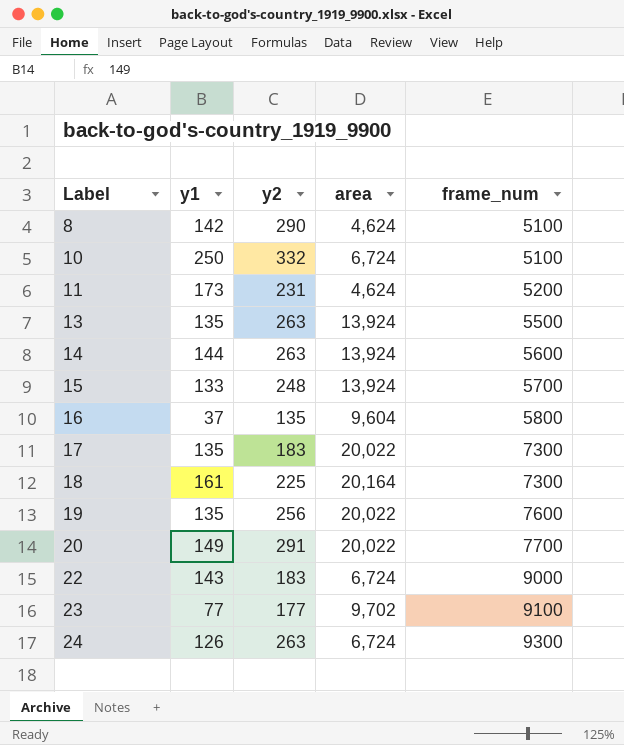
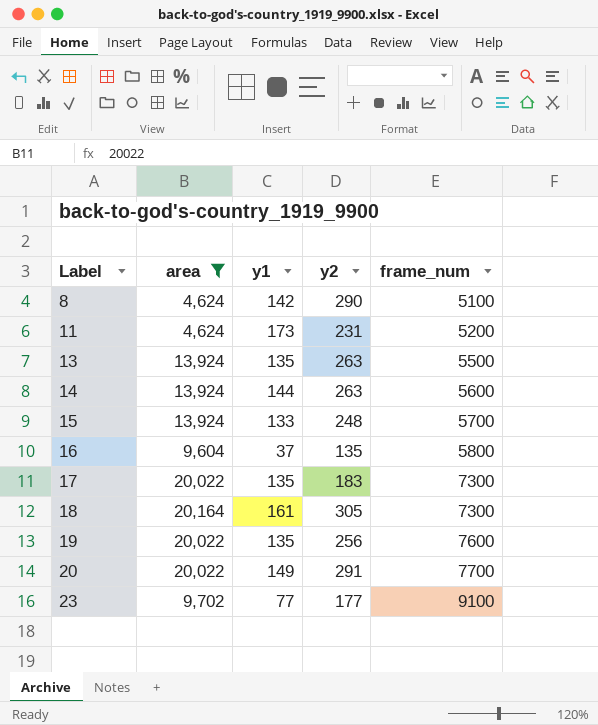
filter: none -> area != 6,724
column area | position: 4 -> 2
18 | y2: 225 -> 305

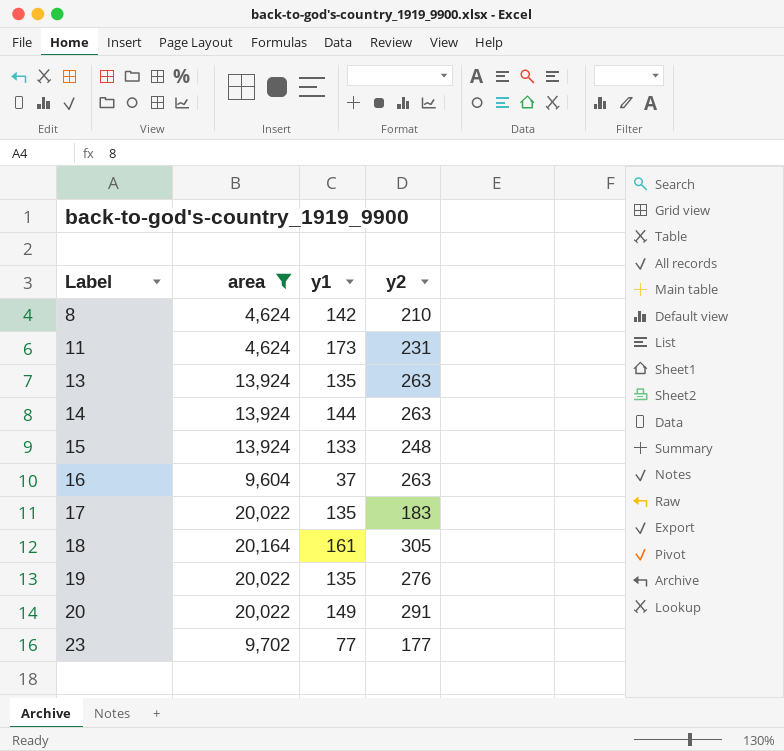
column frame_num | position: 5 -> none
8 | y2: 290 -> 210
16 | y2: 135 -> 263
19 | y2: 256 -> 276

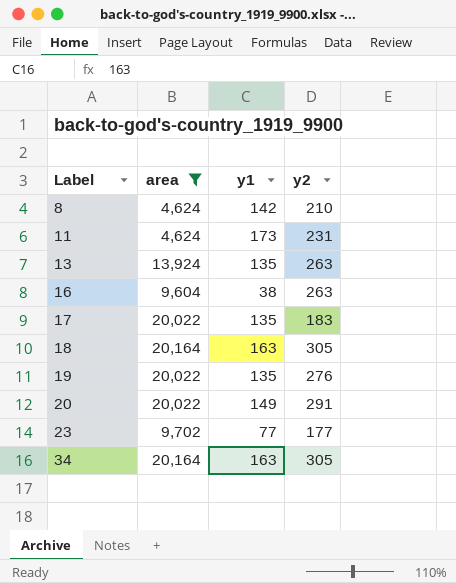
row 14: 13,924 | 144 | 263 -> none
row 15: 13,924 | 133 | 248 -> none
16 | y1: 37 -> 38
18 | y1: 161 -> 163
row 34: none -> 20,164 | 163 | 305

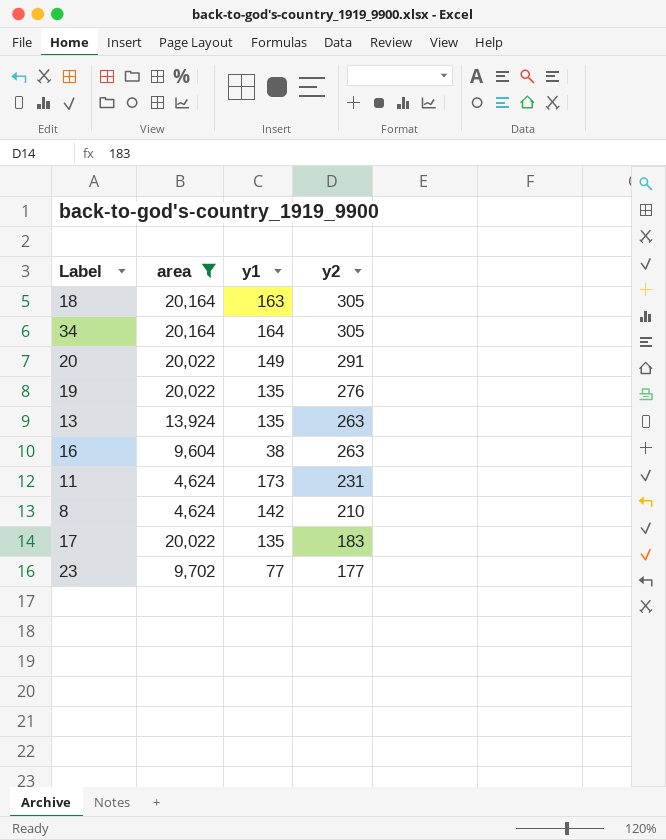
row order: Label ascending -> y2 descending
34 | y1: 163 -> 164

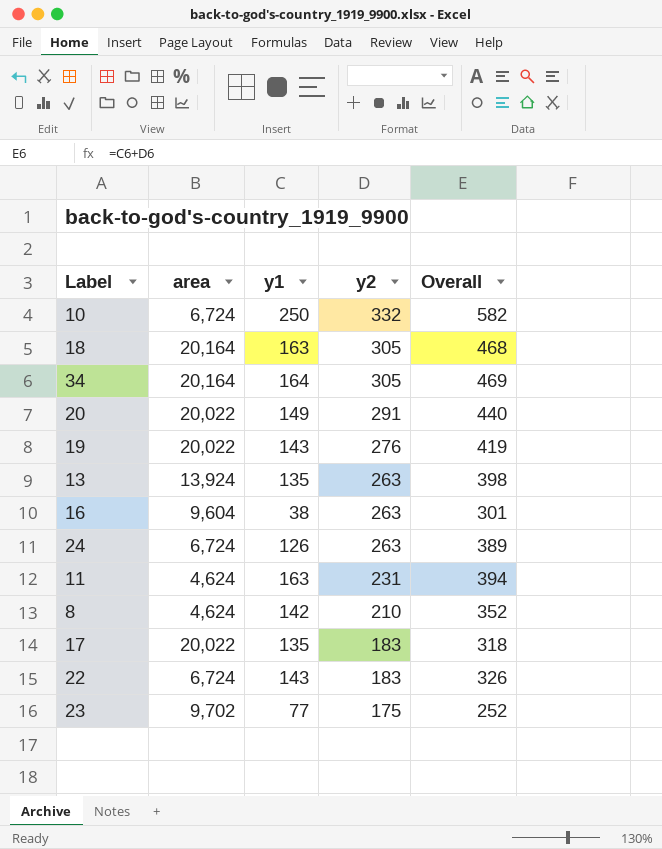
filter: area != 6,724 -> none
column Overall | formula: none -> [y1] + [y2]
19 | y1: 135 -> 143
11 | y1: 173 -> 163
23 | y2: 177 -> 175

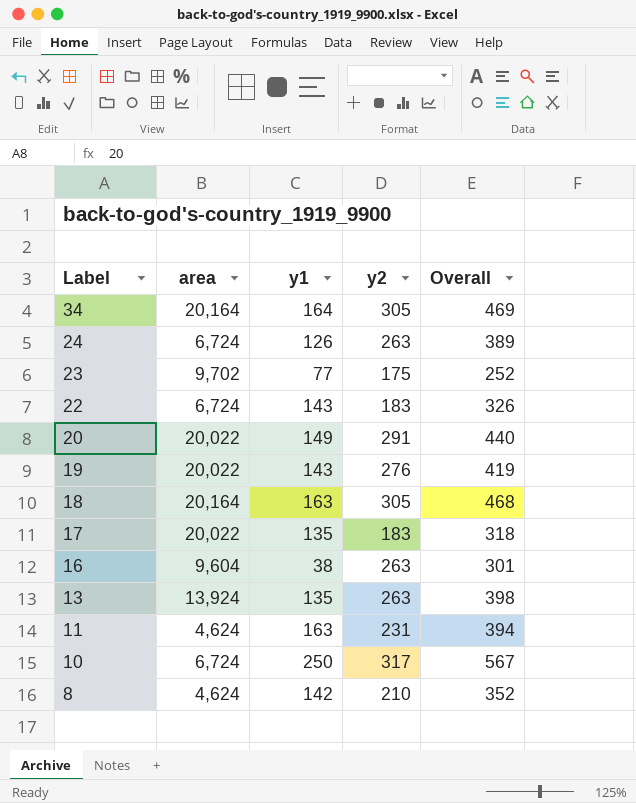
row order: y2 descending -> Label descending
10 | y2: 332 -> 317
10 | Overall: 582 -> 567

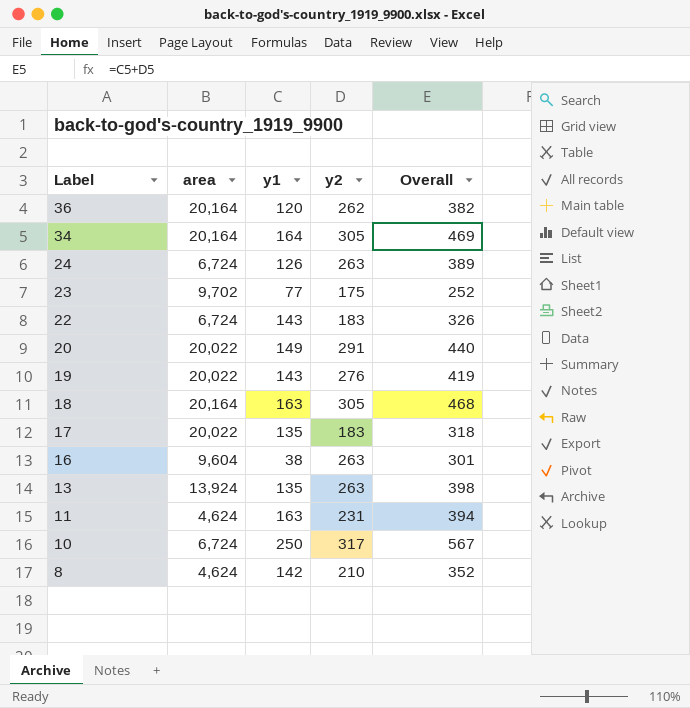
row 36: none -> 20,164 | 120 | 262 | 382

